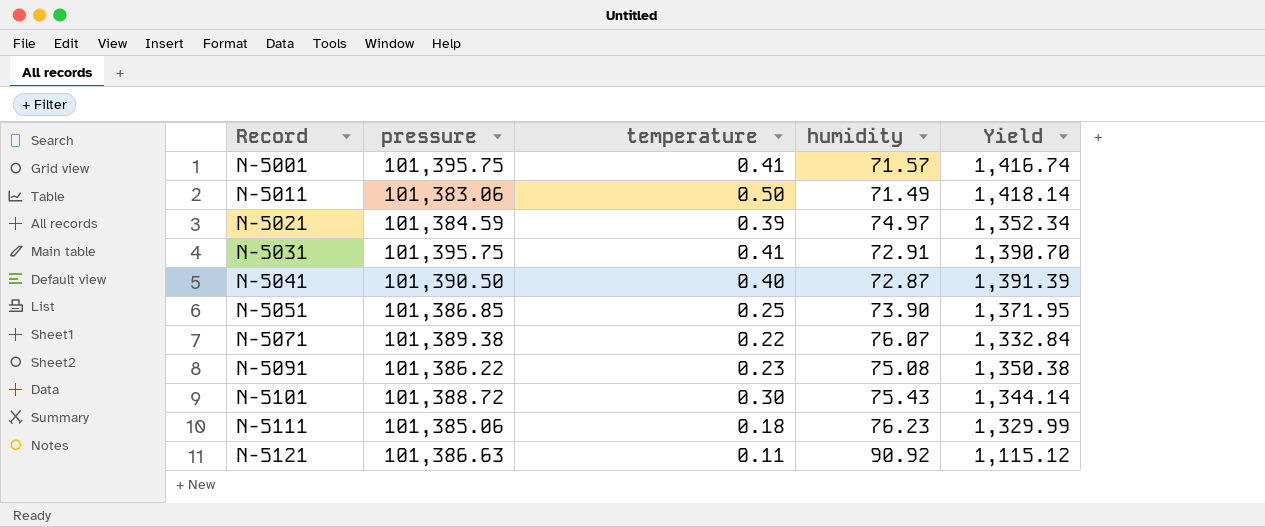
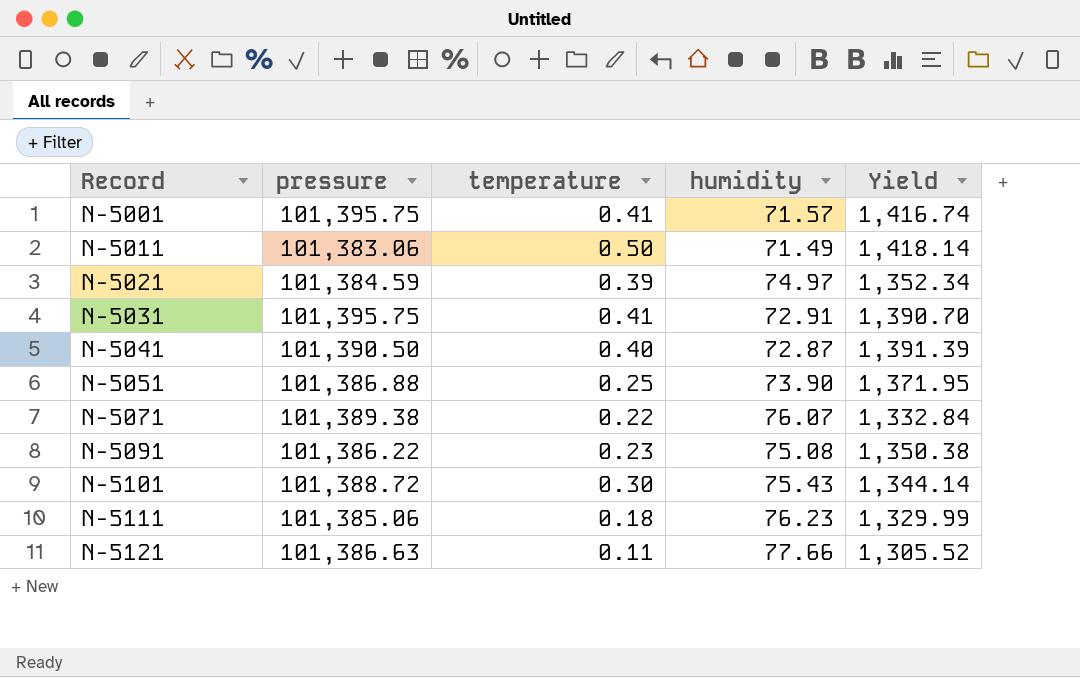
N-5051 | pressure: 101,386.85 -> 101,386.88
N-5121 | humidity: 90.92 -> 77.66
N-5121 | Yield: 1,115.12 -> 1,305.52

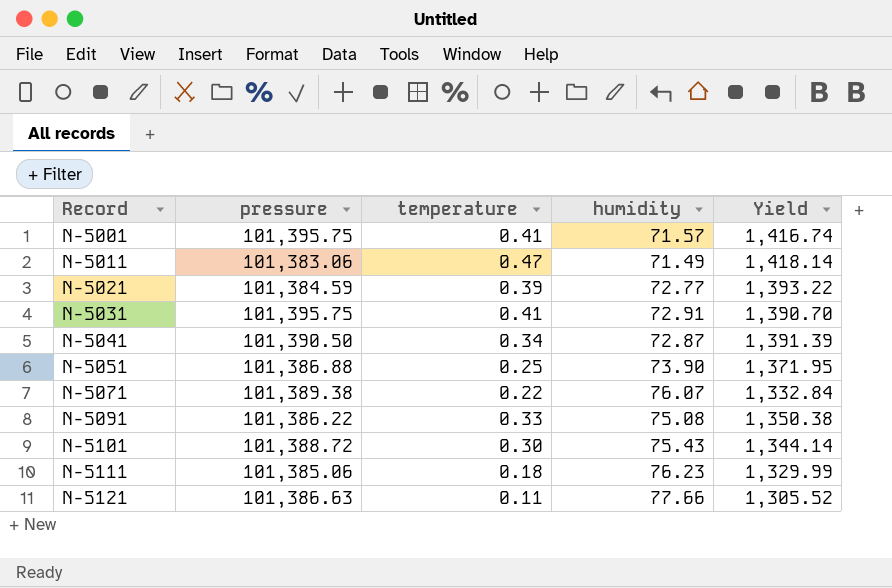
N-5011 | temperature: 0.50 -> 0.47
N-5021 | humidity: 74.97 -> 72.77
N-5021 | Yield: 1,352.34 -> 1,393.22
N-5041 | temperature: 0.40 -> 0.34
N-5091 | temperature: 0.23 -> 0.33

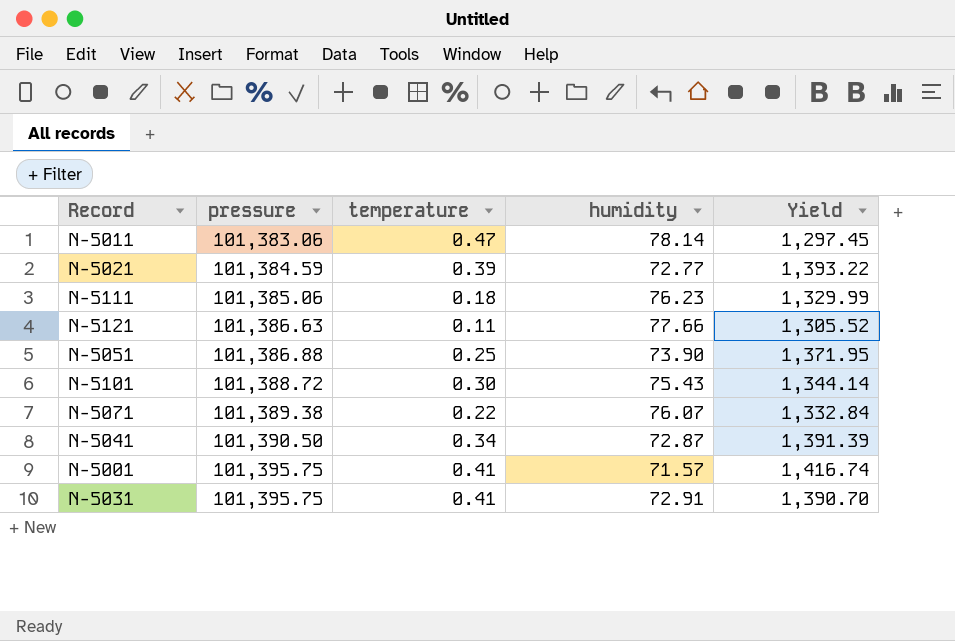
row order: Record ascending -> pressure ascending
row N-5091: 101,386.22 | 0.33 | 75.08 | 1,350.38 -> none
N-5011 | humidity: 71.49 -> 78.14
N-5011 | Yield: 1,418.14 -> 1,297.45

